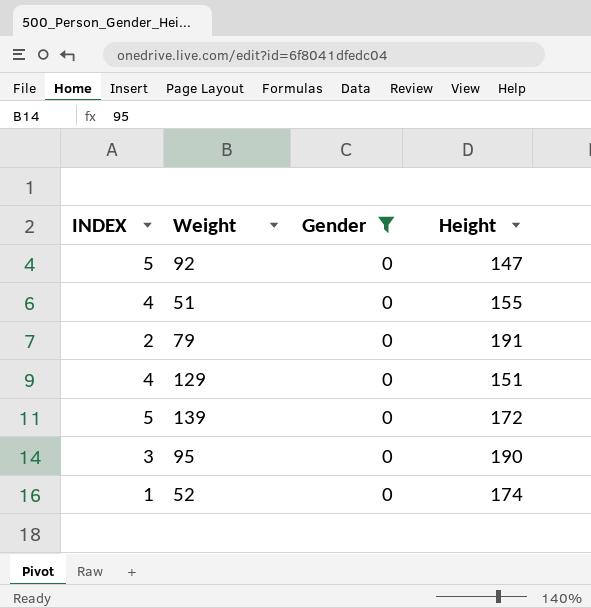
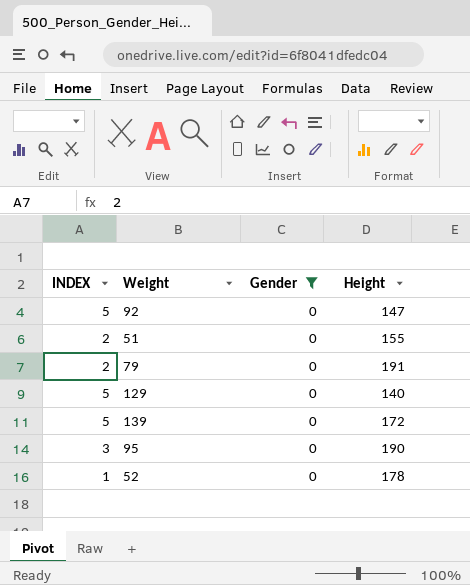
51 | INDEX: 4 -> 2
129 | INDEX: 4 -> 5
129 | Height: 151 -> 140
52 | Height: 174 -> 178

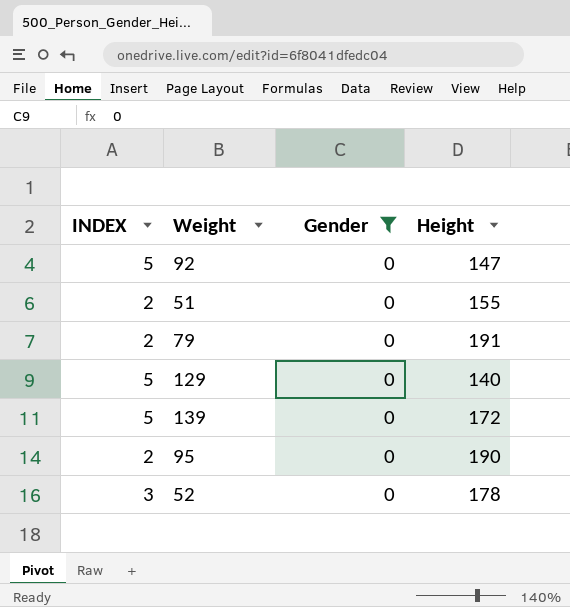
95 | INDEX: 3 -> 2
52 | INDEX: 1 -> 3

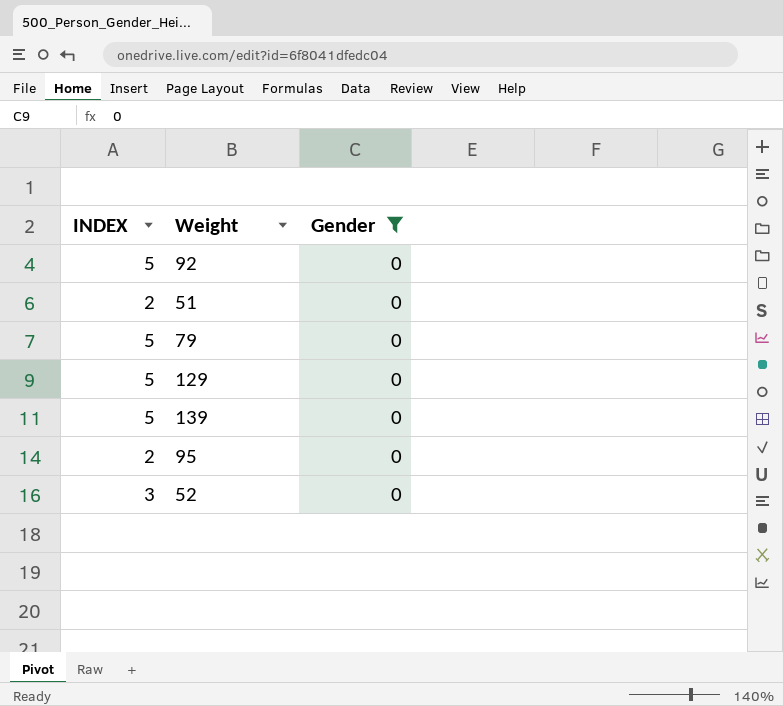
column Height | position: 4 -> none
79 | INDEX: 2 -> 5

